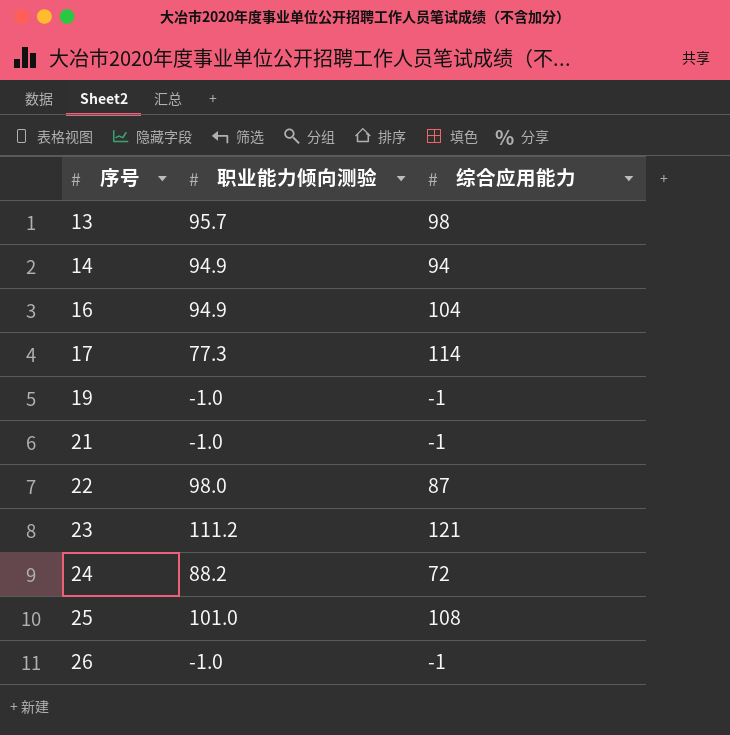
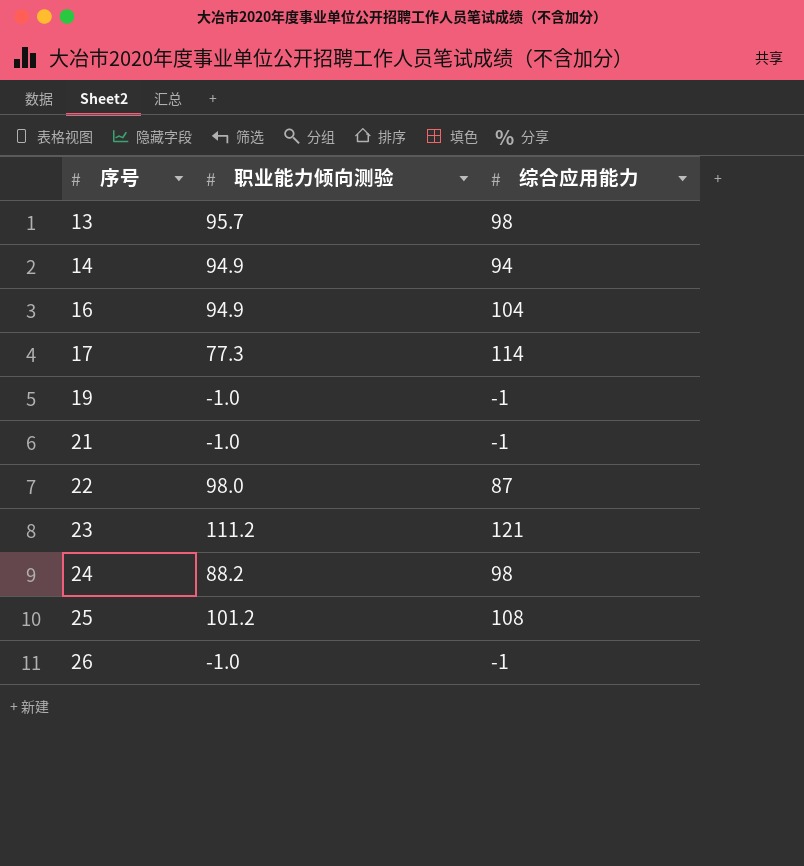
24 | 综合应用能力: 72 -> 98
25 | 职业能力倾向测验: 101.0 -> 101.2

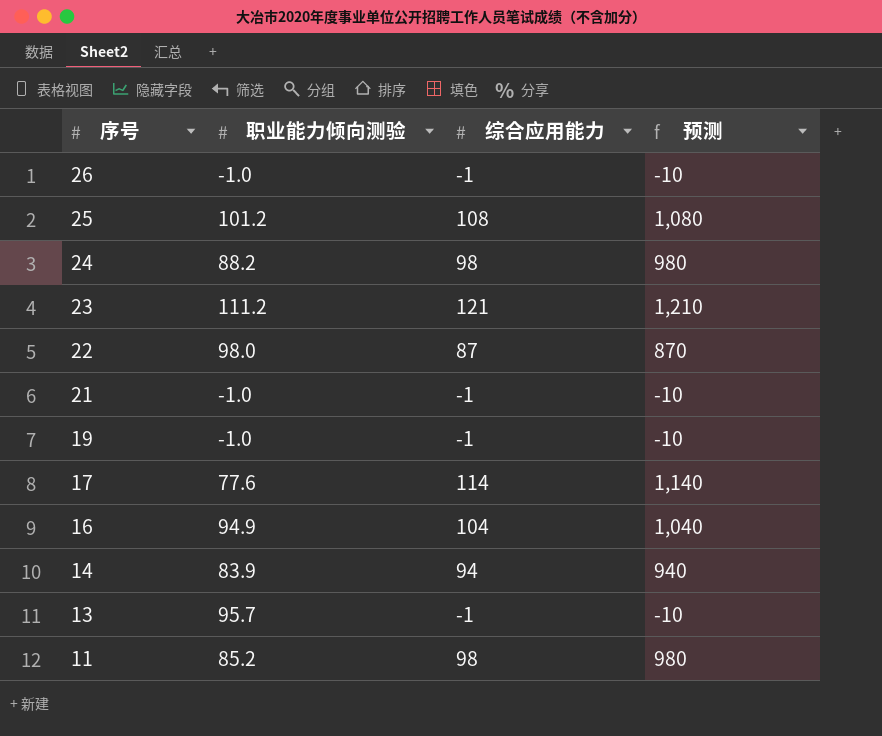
row order: 序号 ascending -> 序号 descending
column 预测 | formula: none -> [综合应用能力] * 10
17 | 职业能力倾向测验: 77.3 -> 77.6
14 | 职业能力倾向测验: 94.9 -> 83.9
13 | 综合应用能力: 98 -> -1
row 11: none -> 85.2 | 98 | 980

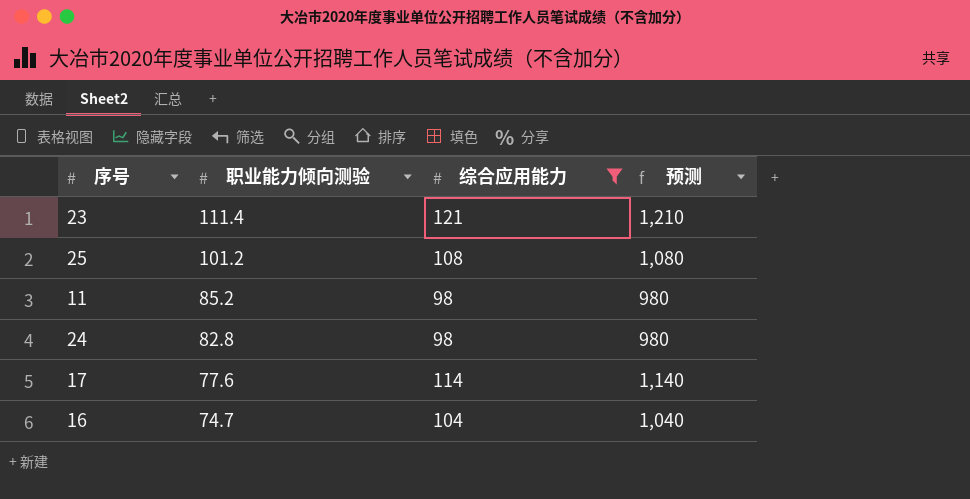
filter: none -> 综合应用能力 >= 98
row order: 序号 descending -> 职业能力倾向测验 descending
23 | 职业能力倾向测验: 111.2 -> 111.4
24 | 职业能力倾向测验: 88.2 -> 82.8
16 | 职业能力倾向测验: 94.9 -> 74.7

